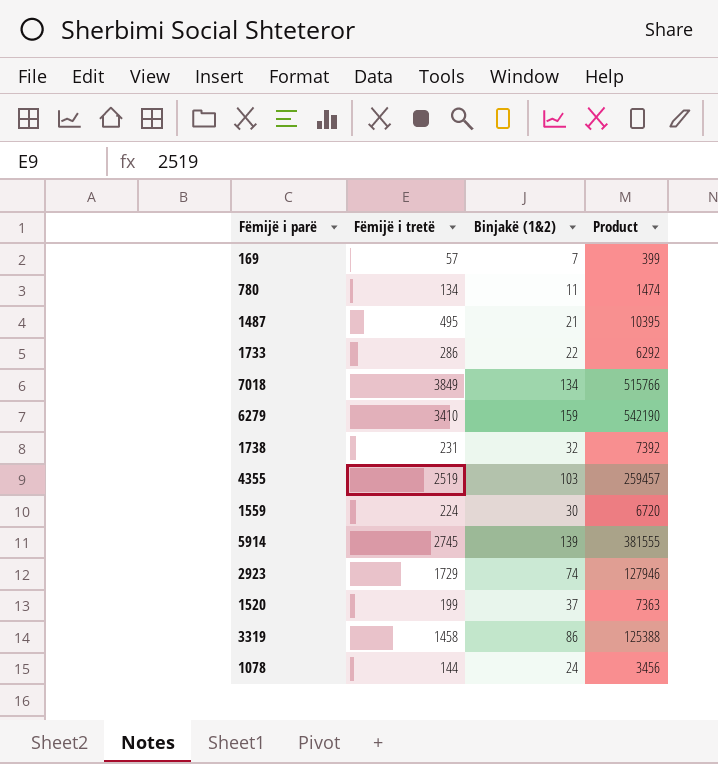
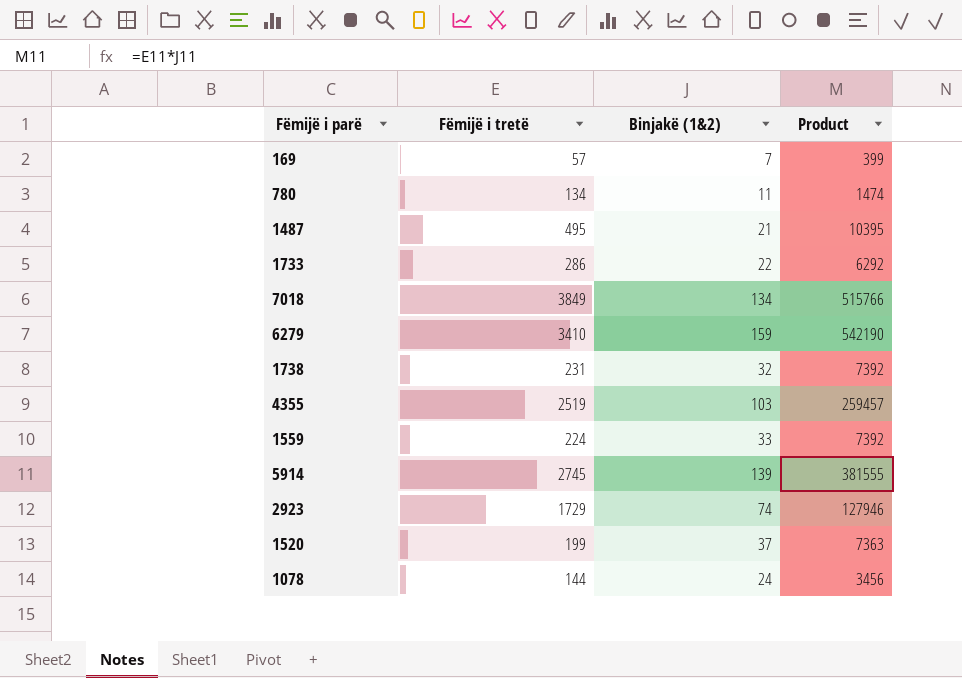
row 3319: 1458 | 86 | 125388 -> none
1559 | Binjakë (1&2): 30 -> 33
1559 | Product: 6720 -> 7392

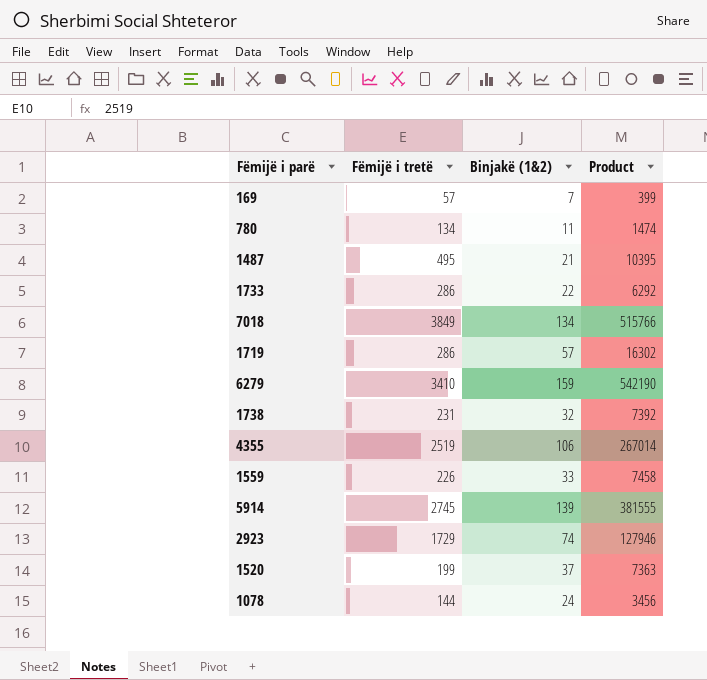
row 1719: none -> 286 | 57 | 16302
4355 | Binjakë (1&2): 103 -> 106
4355 | Product: 259457 -> 267014
1559 | Fëmijë i tretë: 224 -> 226
1559 | Product: 7392 -> 7458

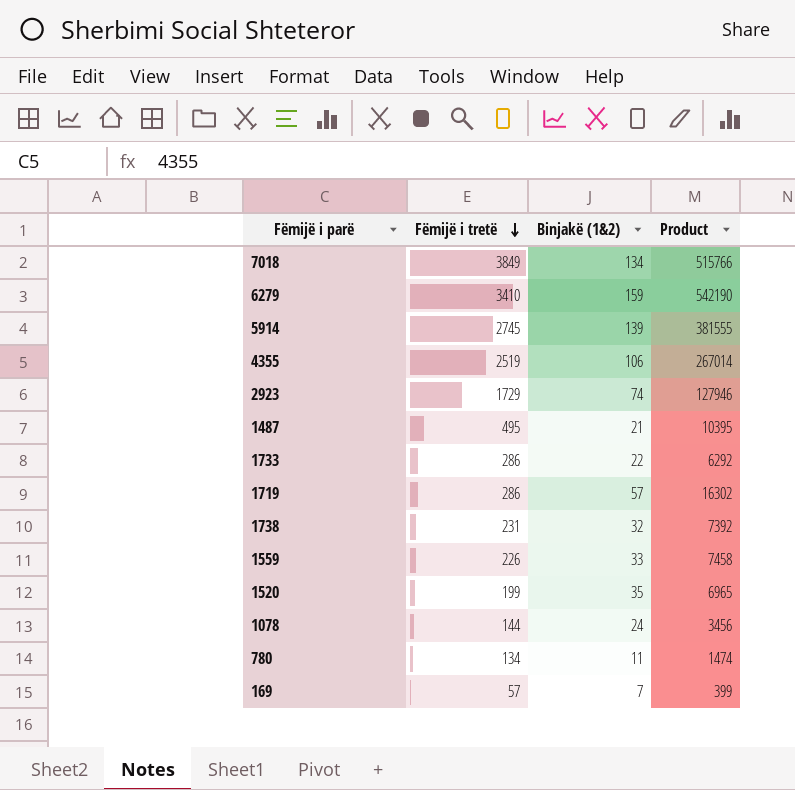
row order: none -> Fëmijë i tretë descending
1520 | Binjakë (1&2): 37 -> 35
1520 | Product: 7363 -> 6965

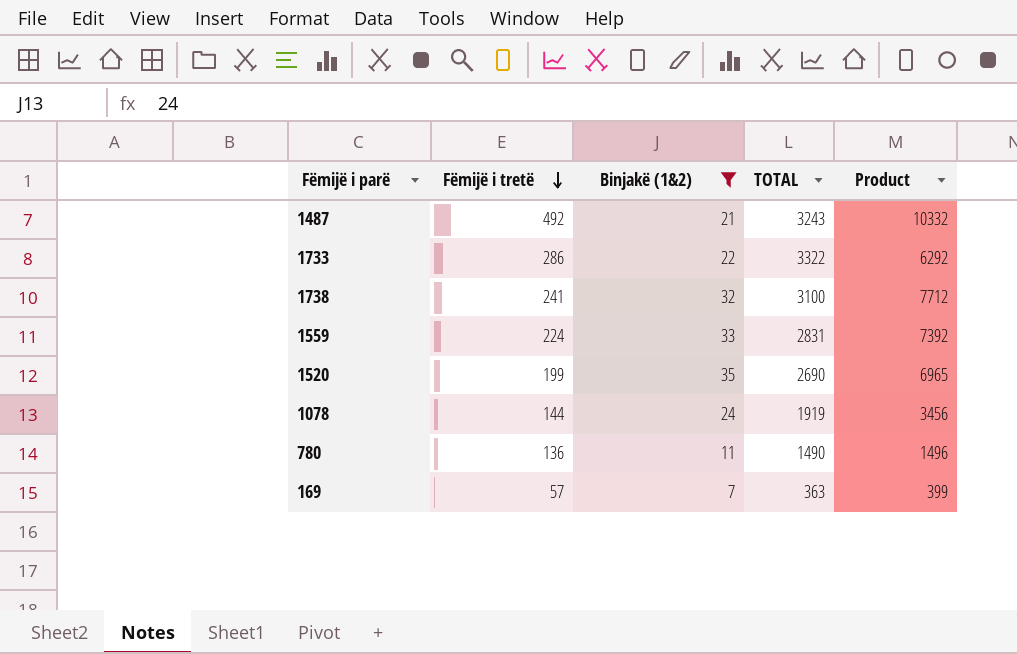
filter: none -> Binjakë (1&2) <= 35
column TOTAL | position: none -> 4
1487 | Fëmijë i tretë: 495 -> 492
1487 | Product: 10395 -> 10332
1738 | Fëmijë i tretë: 231 -> 241
1738 | Product: 7392 -> 7712
1559 | Fëmijë i tretë: 226 -> 224
1559 | Product: 7458 -> 7392
780 | Fëmijë i tretë: 134 -> 136
780 | Product: 1474 -> 1496

